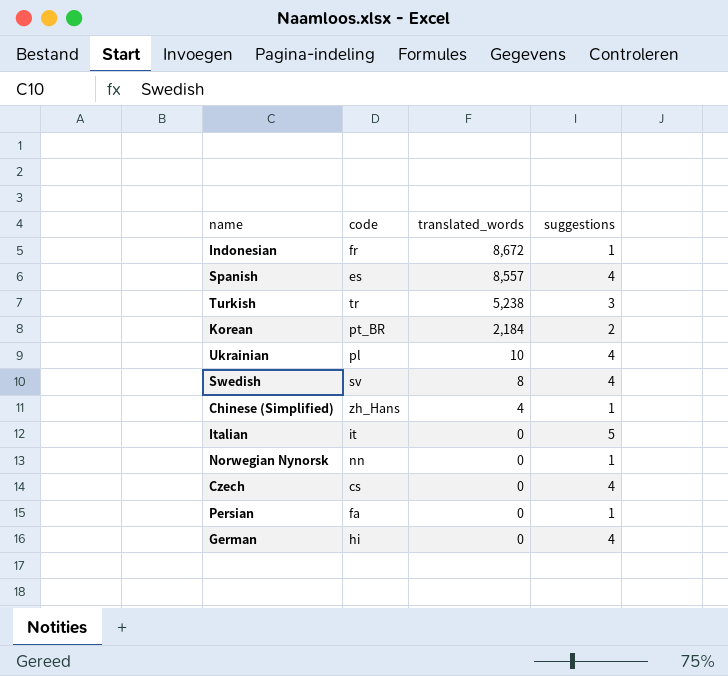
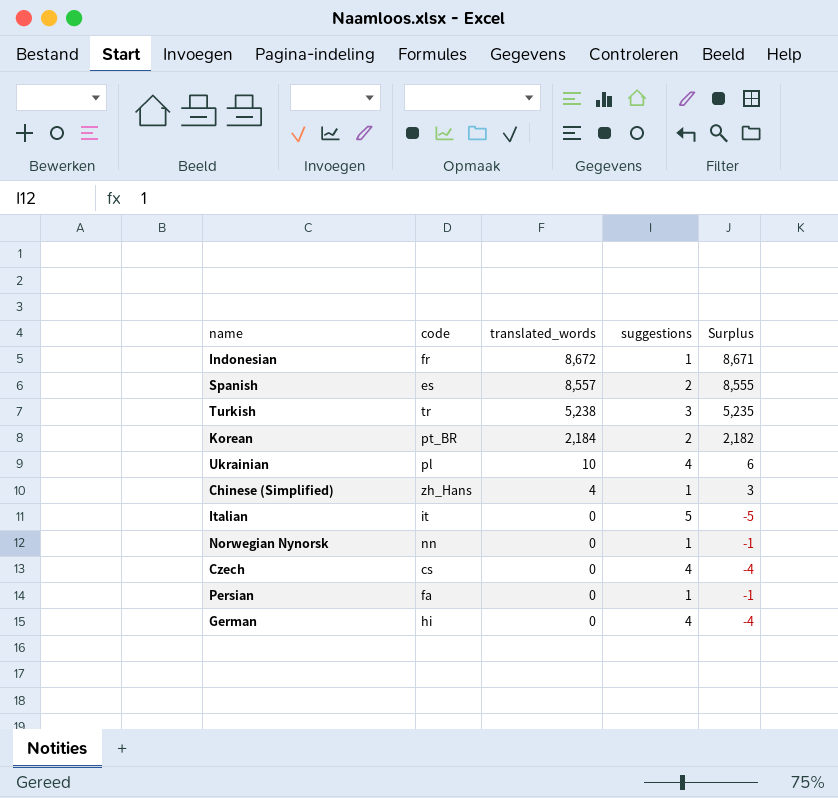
column Surplus | formula: none -> [translated_words] - [suggestions]
row Swedish: sv | 8 | 4 -> none
Spanish | suggestions: 4 -> 2

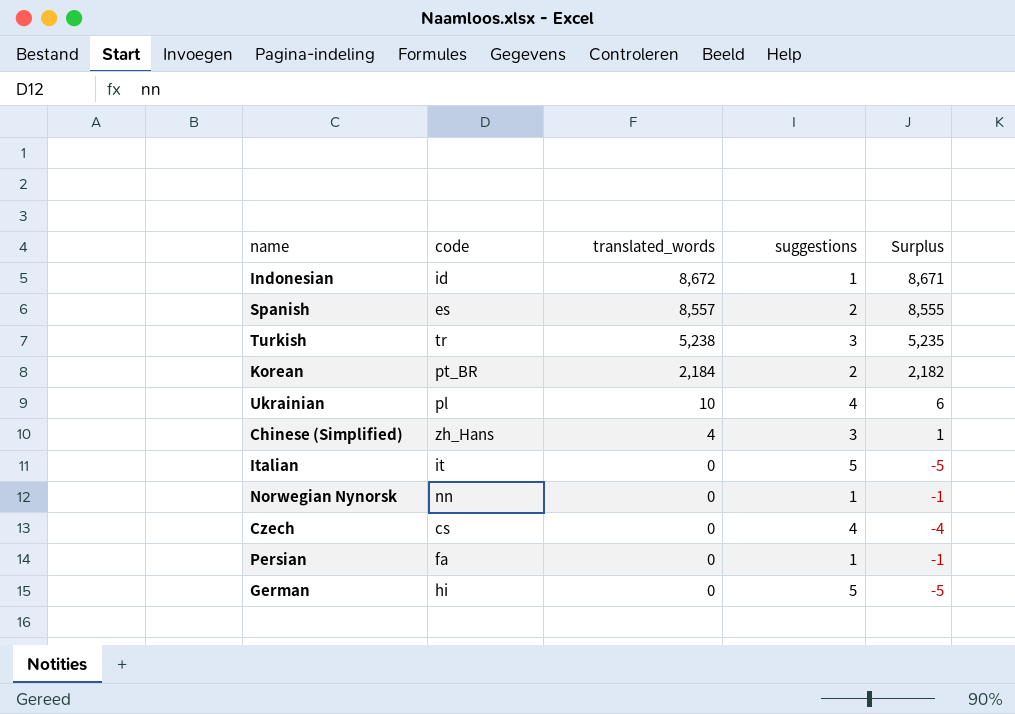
Indonesian | code: fr -> id
Chinese (Simplified) | suggestions: 1 -> 3
Chinese (Simplified) | Surplus: 3 -> 1
German | suggestions: 4 -> 5
German | Surplus: -4 -> -5

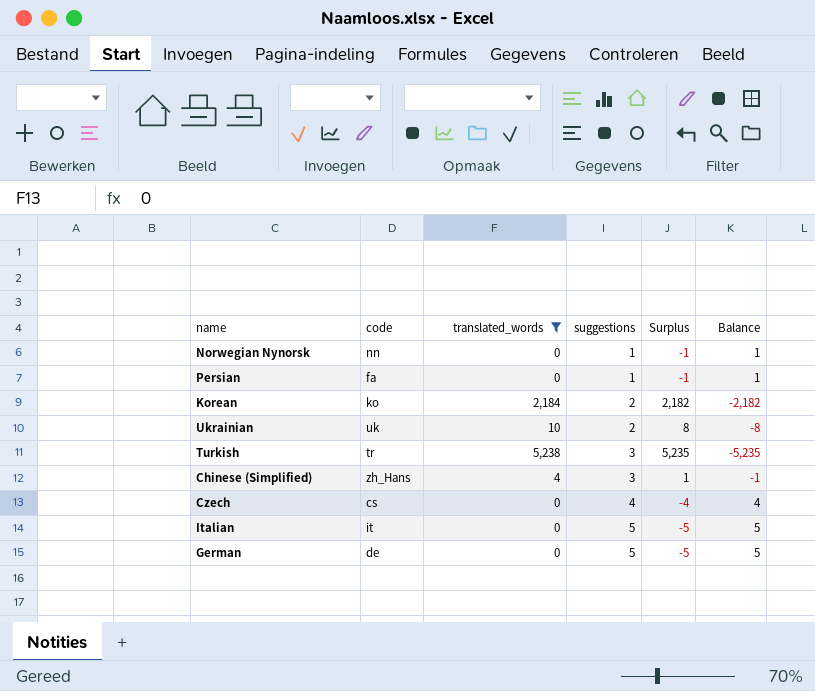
filter: none -> translated_words <= 5,238
row order: translated_words descending -> suggestions ascending
column Balance | formula: none -> [suggestions] - [translated_words]
Korean | code: pt_BR -> ko
Ukrainian | code: pl -> uk
Ukrainian | suggestions: 4 -> 2
Ukrainian | Surplus: 6 -> 8
German | code: hi -> de

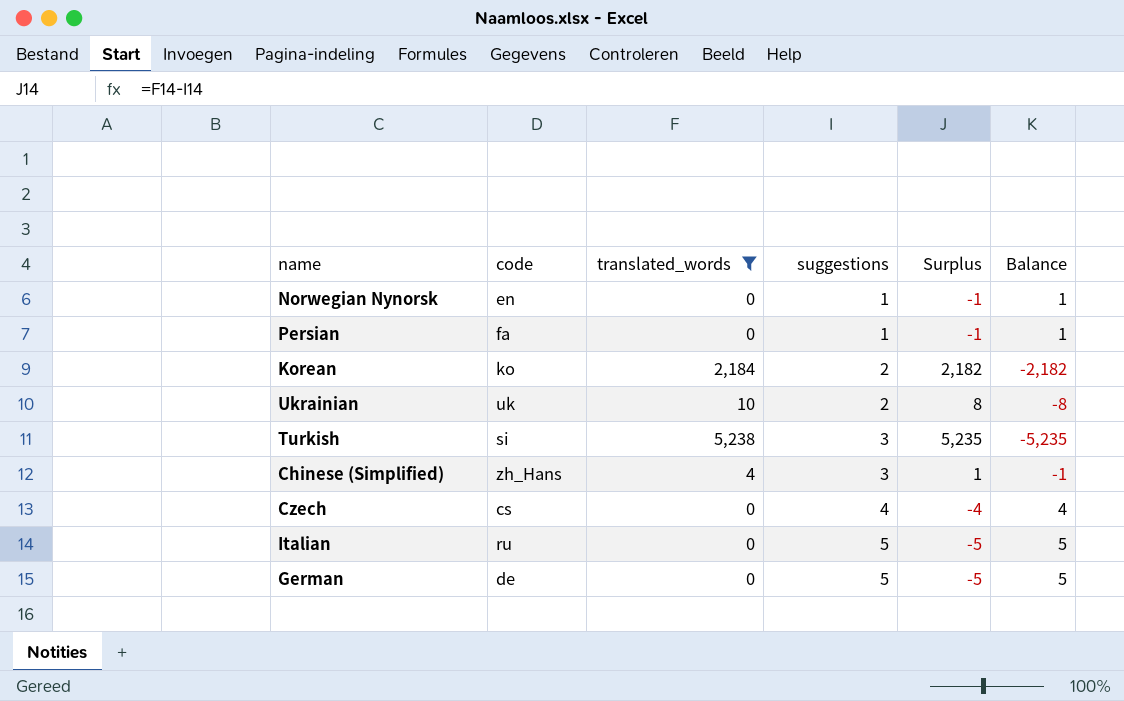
Norwegian Nynorsk | code: nn -> en
Turkish | code: tr -> si
Italian | code: it -> ru

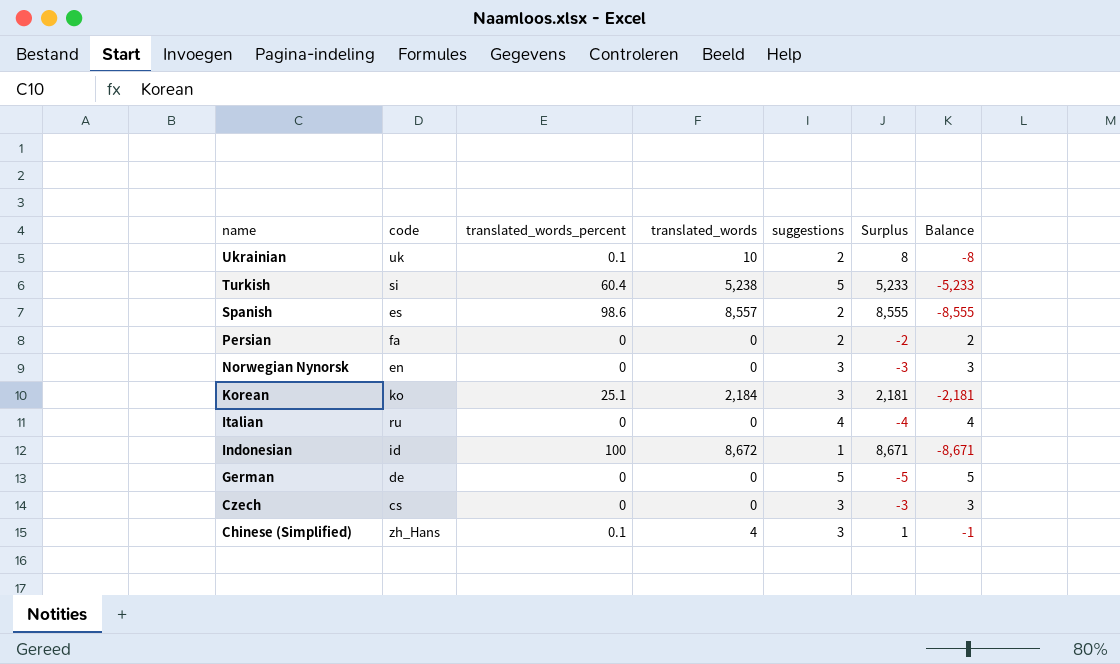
filter: translated_words <= 5,238 -> none
row order: suggestions ascending -> name descending
column translated_words_percent | position: none -> 3
Turkish | suggestions: 3 -> 5
Turkish | Surplus: 5,235 -> 5,233
Turkish | Balance: -5,235 -> -5,233
Persian | suggestions: 1 -> 2
Persian | Surplus: -1 -> -2
Persian | Balance: 1 -> 2
Norwegian Nynorsk | suggestions: 1 -> 3
Norwegian Nynorsk | Surplus: -1 -> -3
Norwegian Nynorsk | Balance: 1 -> 3
Korean | suggestions: 2 -> 3
Korean | Surplus: 2,182 -> 2,181
Korean | Balance: -2,182 -> -2,181
Italian | suggestions: 5 -> 4
Italian | Surplus: -5 -> -4
Italian | Balance: 5 -> 4
Czech | suggestions: 4 -> 3
Czech | Surplus: -4 -> -3
Czech | Balance: 4 -> 3

